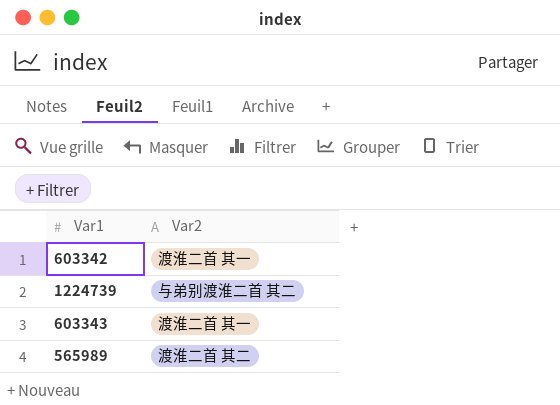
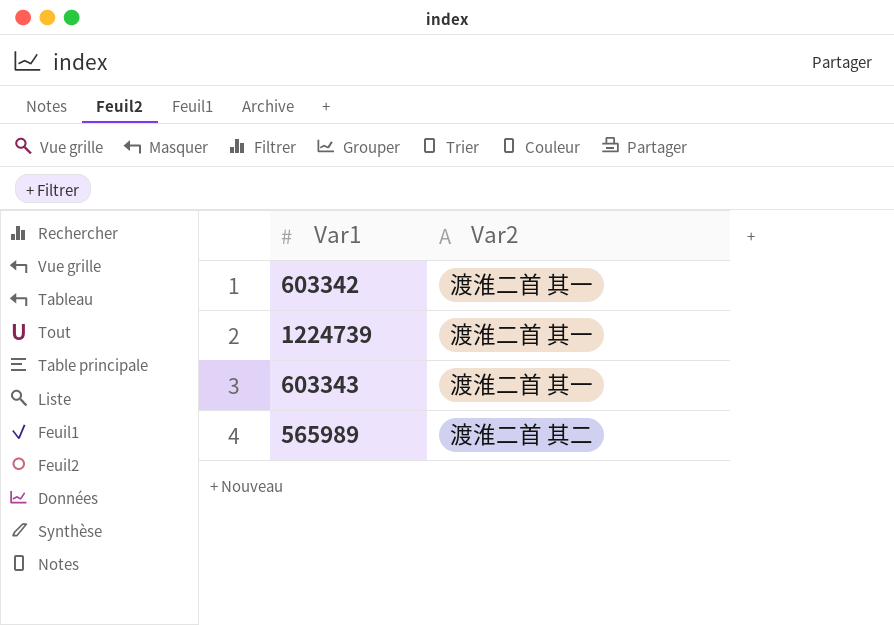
1224739 | Var2: 与弟别渡淮二首 其二 -> 渡淮二首 其一

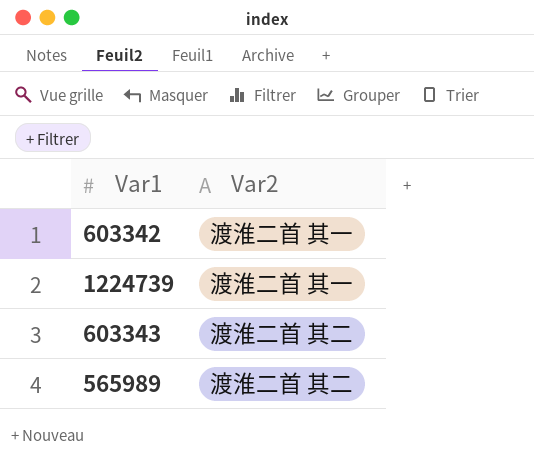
603343 | Var2: 渡淮二首 其一 -> 渡淮二首 其二

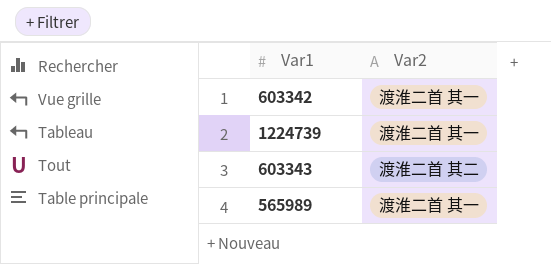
565989 | Var2: 渡淮二首 其二 -> 渡淮二首 其一

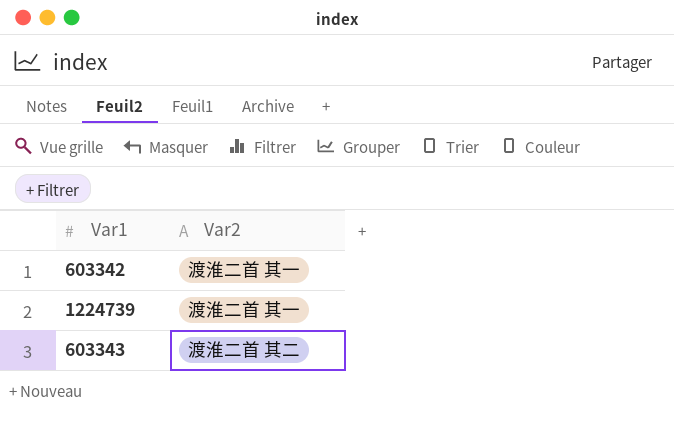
row 565989: 渡淮二首 其一 -> none

